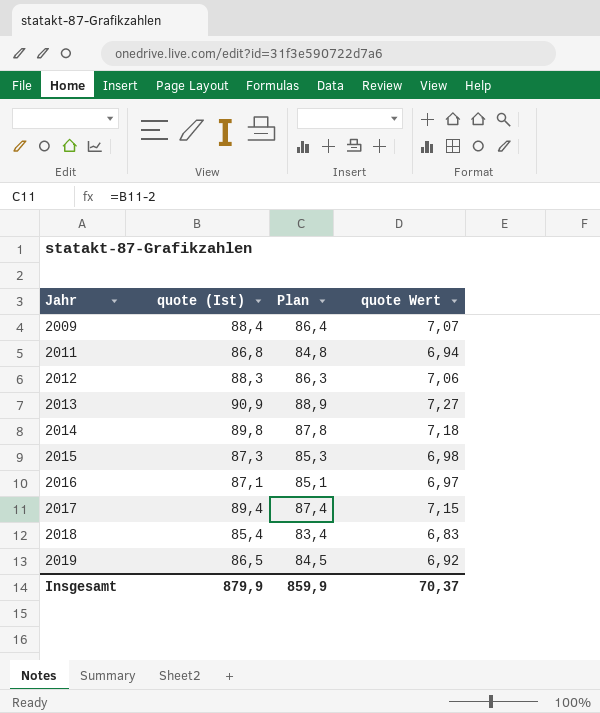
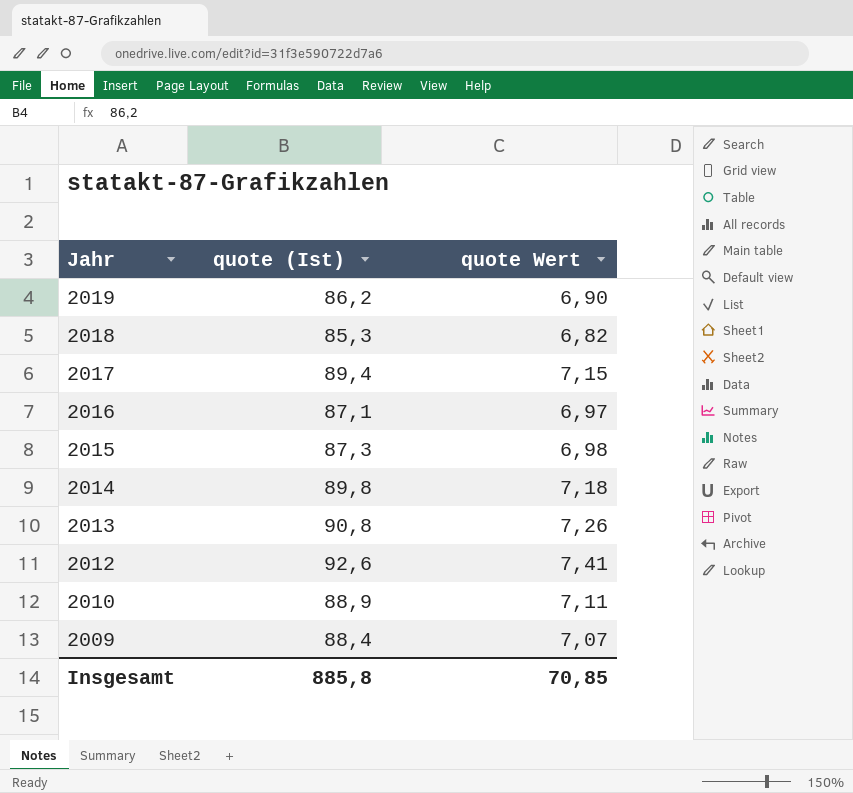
row order: Jahr ascending -> Jahr descending
column Plan | formula: [quote (Ist)] - 2 -> none
row 2011: 86,8 | 84,8 | 6,94 -> none
2019 | quote (Ist): 86,5 -> 86,2
2019 | quote Wert: 6,92 -> 6,90
2018 | quote (Ist): 85,4 -> 85,3
2018 | quote Wert: 6,83 -> 6,82
2013 | quote (Ist): 90,9 -> 90,8
2013 | quote Wert: 7,27 -> 7,26
2012 | quote (Ist): 88,3 -> 92,6
2012 | quote Wert: 7,06 -> 7,41
row 2010: none -> 88,9 | 7,11
Insgesamt | quote (Ist): 879,9 -> 885,8
Insgesamt | quote Wert: 70,37 -> 70,85

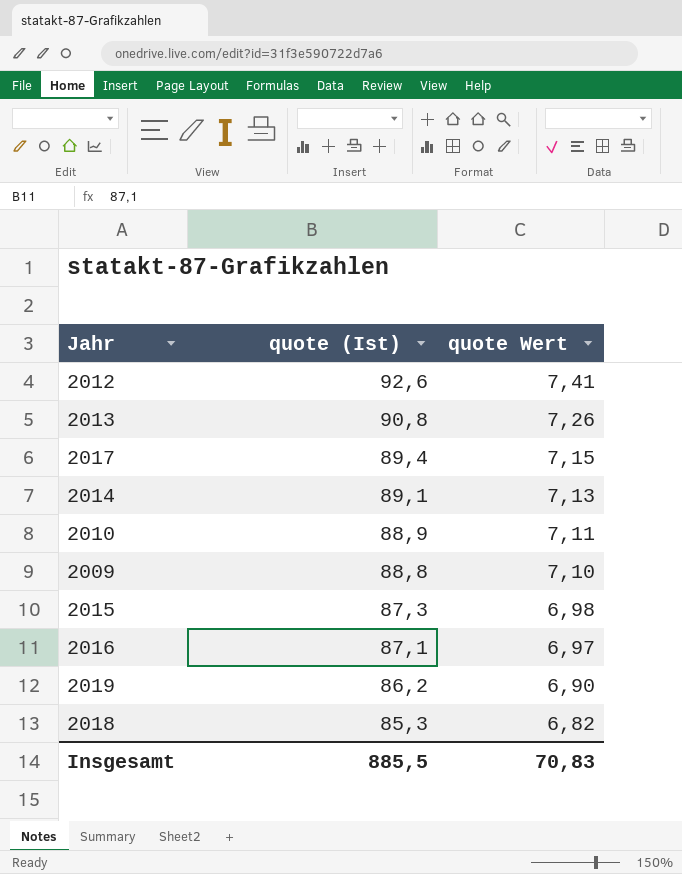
row order: Jahr descending -> quote (Ist) descending
2014 | quote (Ist): 89,8 -> 89,1
2014 | quote Wert: 7,18 -> 7,13
2009 | quote (Ist): 88,4 -> 88,8
2009 | quote Wert: 7,07 -> 7,10
Insgesamt | quote (Ist): 885,8 -> 885,5
Insgesamt | quote Wert: 70,85 -> 70,83

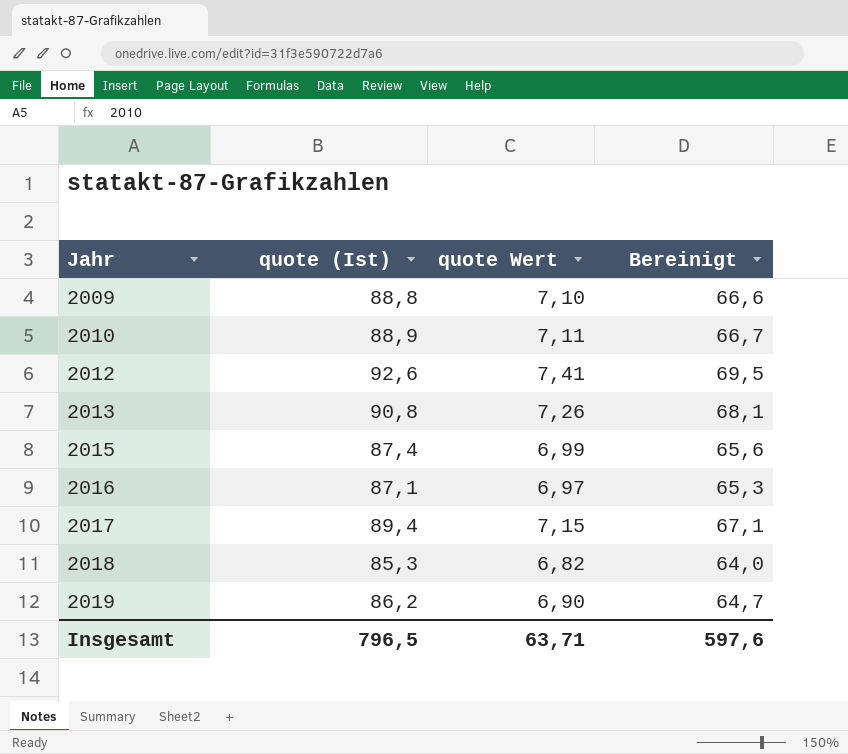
row order: quote (Ist) descending -> Jahr ascending
column Bereinigt | formula: none -> [quote (Ist)] * 0,75
row 2014: 89,1 | 7,13 -> none
2015 | quote (Ist): 87,3 -> 87,4
2015 | quote Wert: 6,98 -> 6,99
Insgesamt | quote (Ist): 885,5 -> 796,5
Insgesamt | quote Wert: 70,83 -> 63,71

